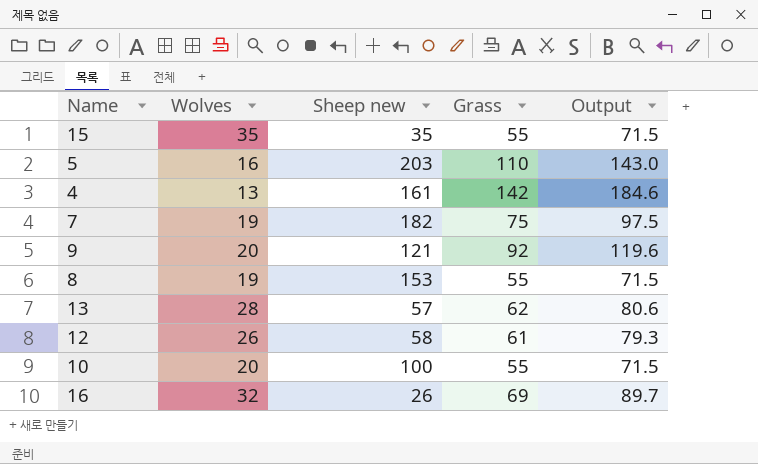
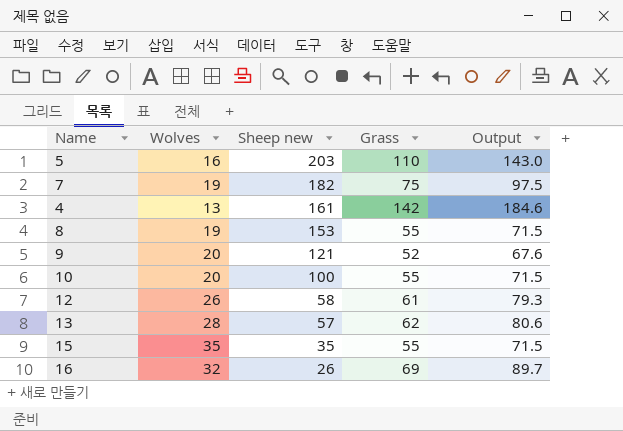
row order: none -> Sheep new descending
9 | Grass: 92 -> 52
9 | Output: 119.6 -> 67.6

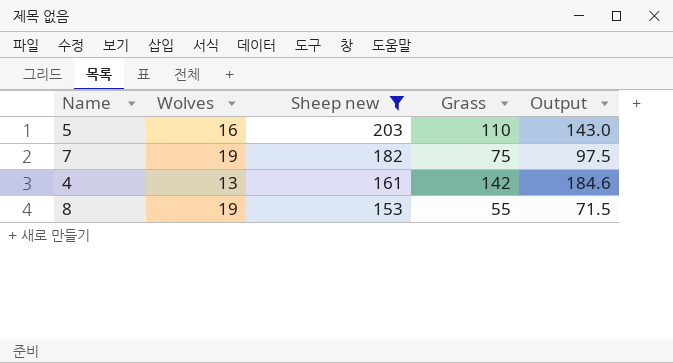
filter: none -> Sheep new >= 153

